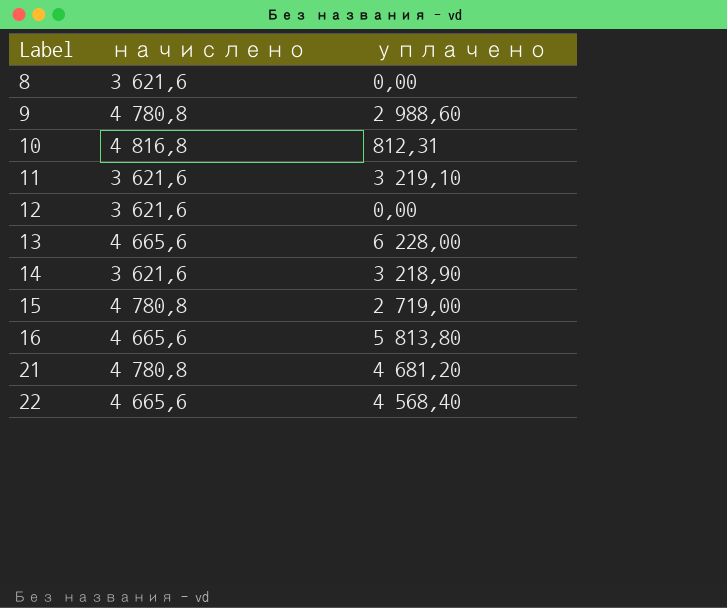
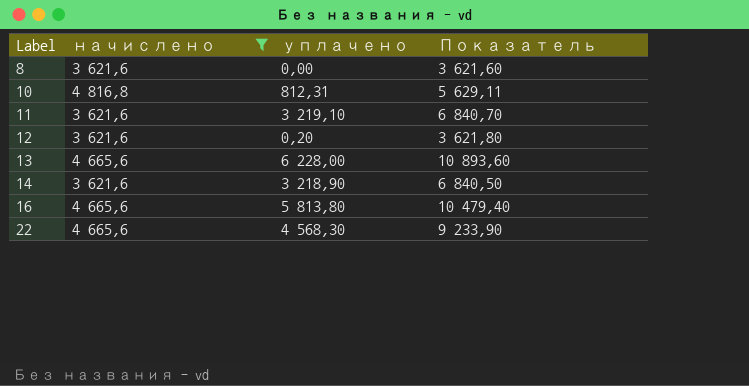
filter: none -> начислено != 4 780,8
column Показатель | formula: none -> [начислено] + [уплачено]
12 | уплачено: 0,00 -> 0,20
22 | уплачено: 4 568,40 -> 4 568,30

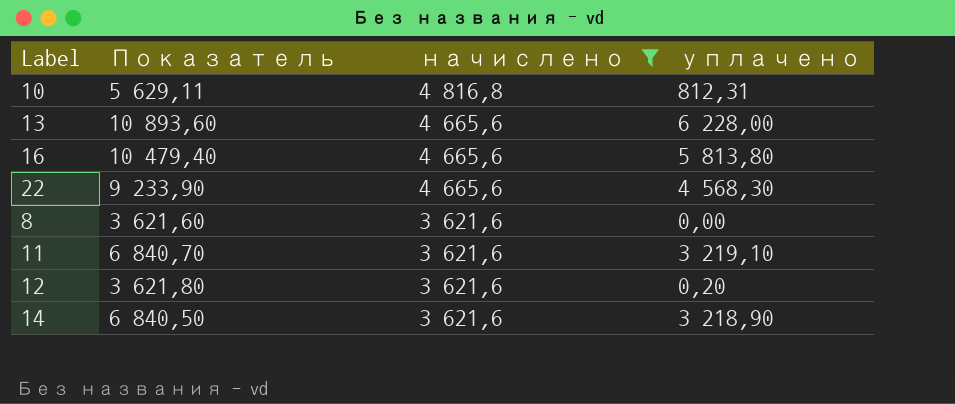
row order: Label ascending -> начислено descending
column Показатель | position: 4 -> 2

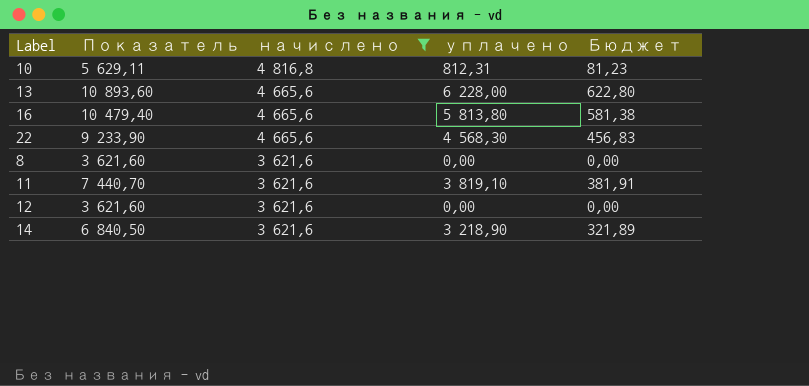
column Бюджет | formula: none -> [уплачено] * 0,1
11 | Показатель: 6 840,70 -> 7 440,70
11 | уплачено: 3 219,10 -> 3 819,10
12 | Показатель: 3 621,80 -> 3 621,60
12 | уплачено: 0,20 -> 0,00

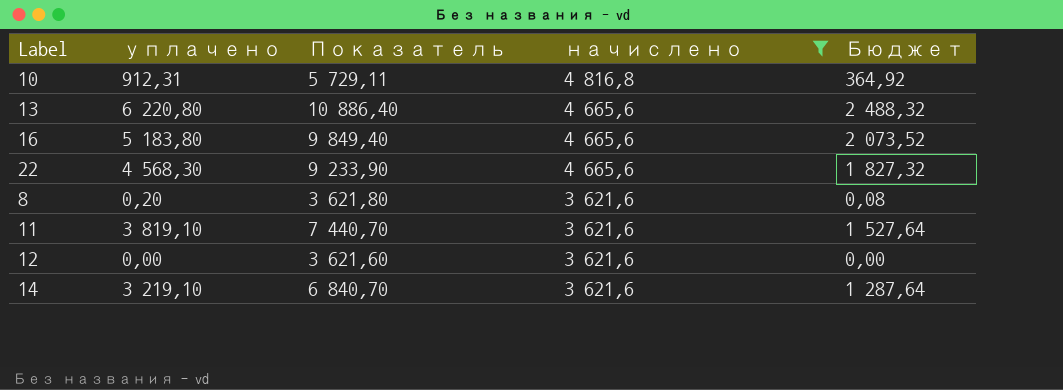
column уплачено | position: 4 -> 2
column Бюджет | formula: [уплачено] * 0,1 -> [уплачено] * 0,4
10 | уплачено: 812,31 -> 912,31
10 | Показатель: 5 629,11 -> 5 729,11
13 | уплачено: 6 228,00 -> 6 220,80
13 | Показатель: 10 893,60 -> 10 886,40
16 | уплачено: 5 813,80 -> 5 183,80
16 | Показатель: 10 479,40 -> 9 849,40
8 | уплачено: 0,00 -> 0,20
8 | Показатель: 3 621,60 -> 3 621,80
14 | уплачено: 3 218,90 -> 3 219,10
14 | Показатель: 6 840,50 -> 6 840,70

